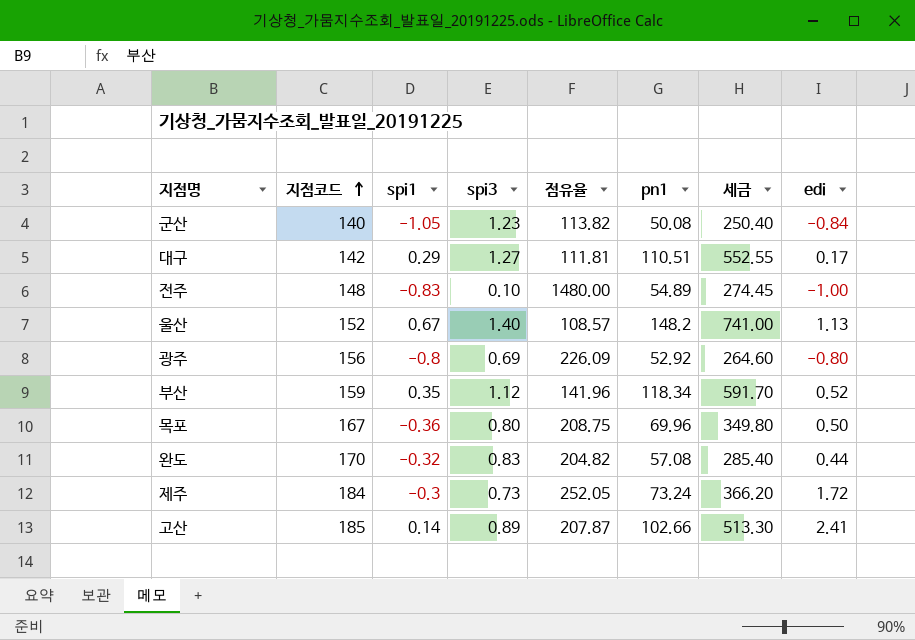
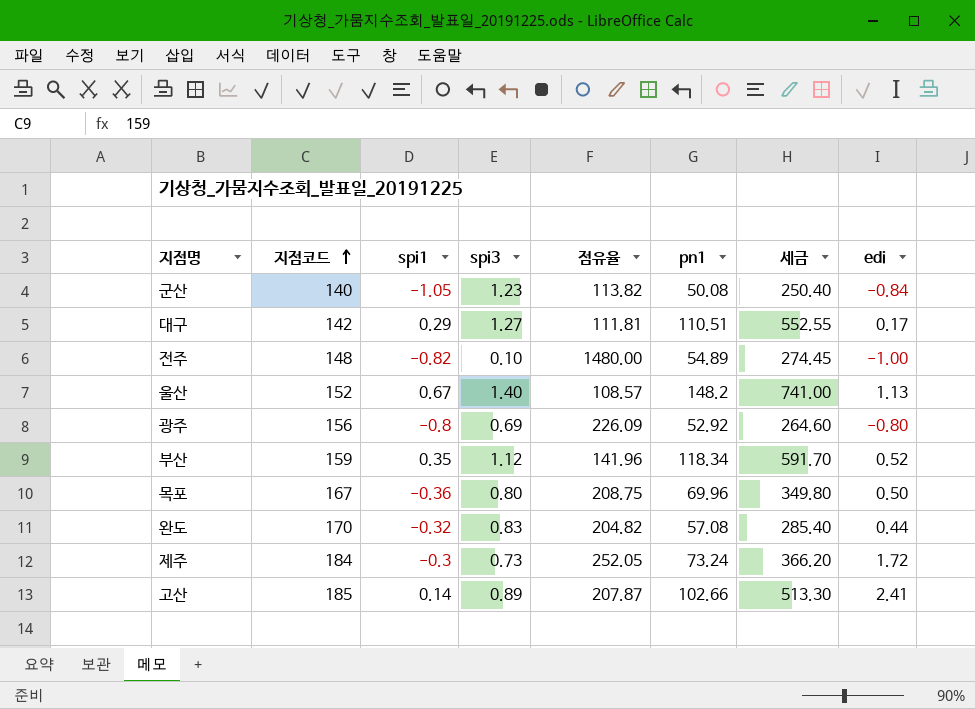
전주 | spi1: -0.83 -> -0.82

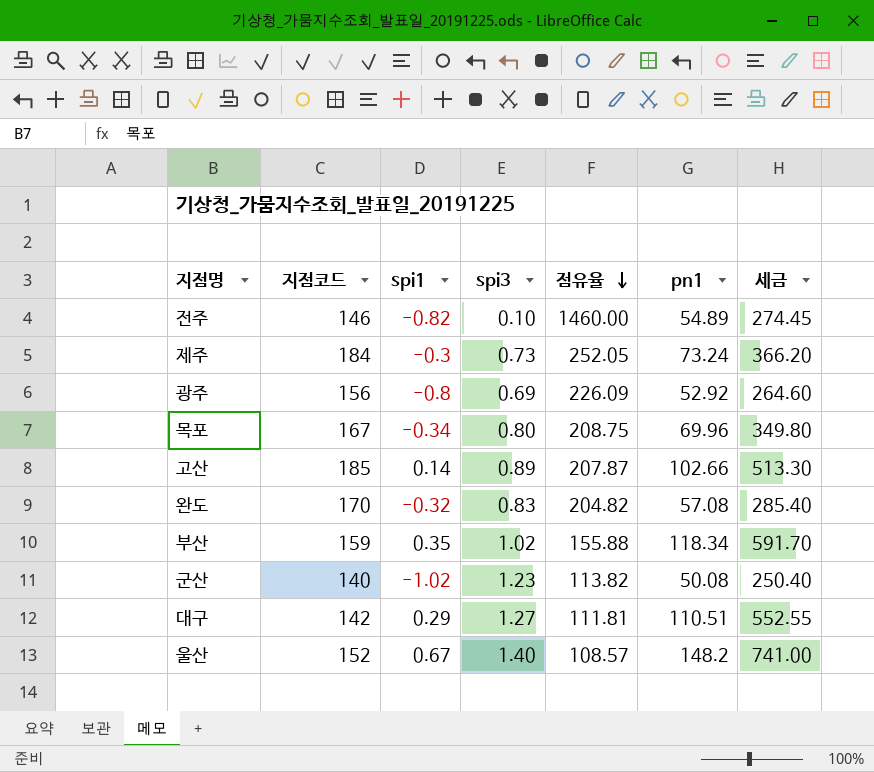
row order: 지점코드 ascending -> 점유율 descending
column edi | position: 8 -> none
전주 | 지점코드: 148 -> 146
전주 | 점유율: 1480.00 -> 1460.00
목포 | spi1: -0.36 -> -0.34
부산 | spi3: 1.12 -> 1.02
부산 | 점유율: 141.96 -> 155.88
군산 | spi1: -1.05 -> -1.02

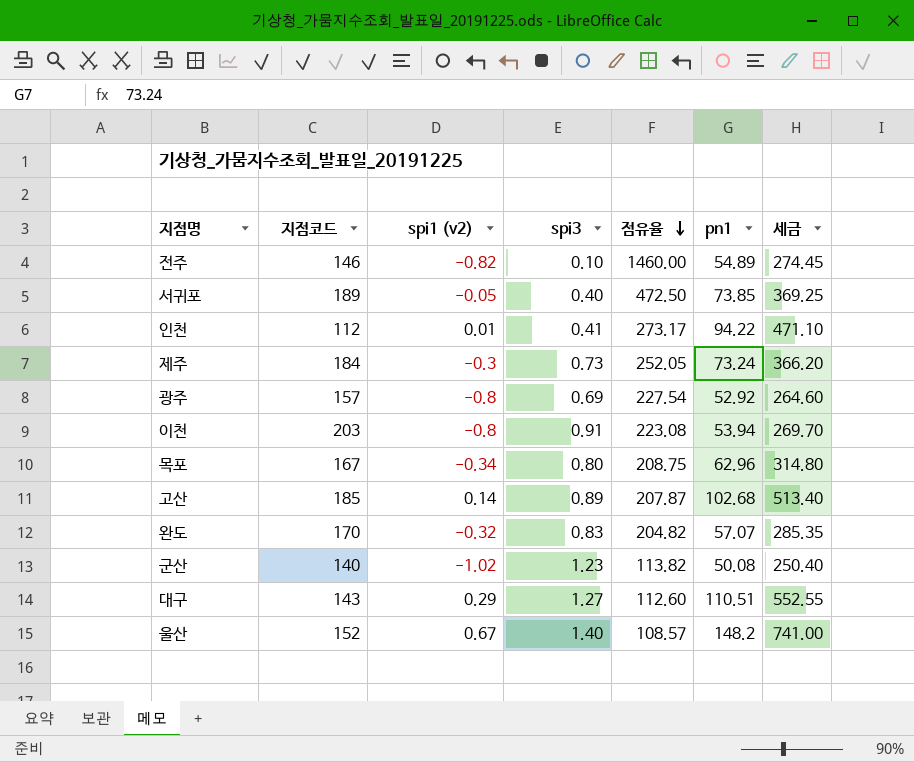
column name: spi1 -> spi1 (v2)
row 부산: 159 | 0.35 | 1.02 | 155.88 | 118.34 | 591.70 -> none
row 서귀포: none -> 189 | -0.05 | 0.40 | 472.50 | 73.85 | 369.25
row 인천: none -> 112 | 0.01 | 0.41 | 273.17 | 94.22 | 471.10
광주 | 지점코드: 156 -> 157
광주 | 점유율: 226.09 -> 227.54
row 이천: none -> 203 | -0.8 | 0.91 | 223.08 | 53.94 | 269.70
목포 | pn1: 69.96 -> 62.96
목포 | 세금: 349.80 -> 314.80
고산 | pn1: 102.66 -> 102.68
고산 | 세금: 513.30 -> 513.40
완도 | pn1: 57.08 -> 57.07
완도 | 세금: 285.40 -> 285.35
대구 | 지점코드: 142 -> 143
대구 | 점유율: 111.81 -> 112.60

